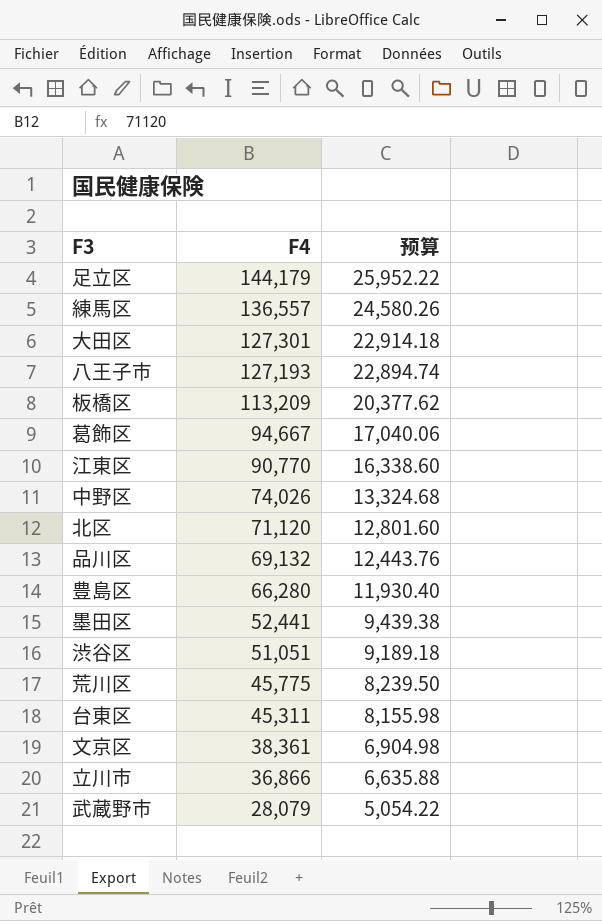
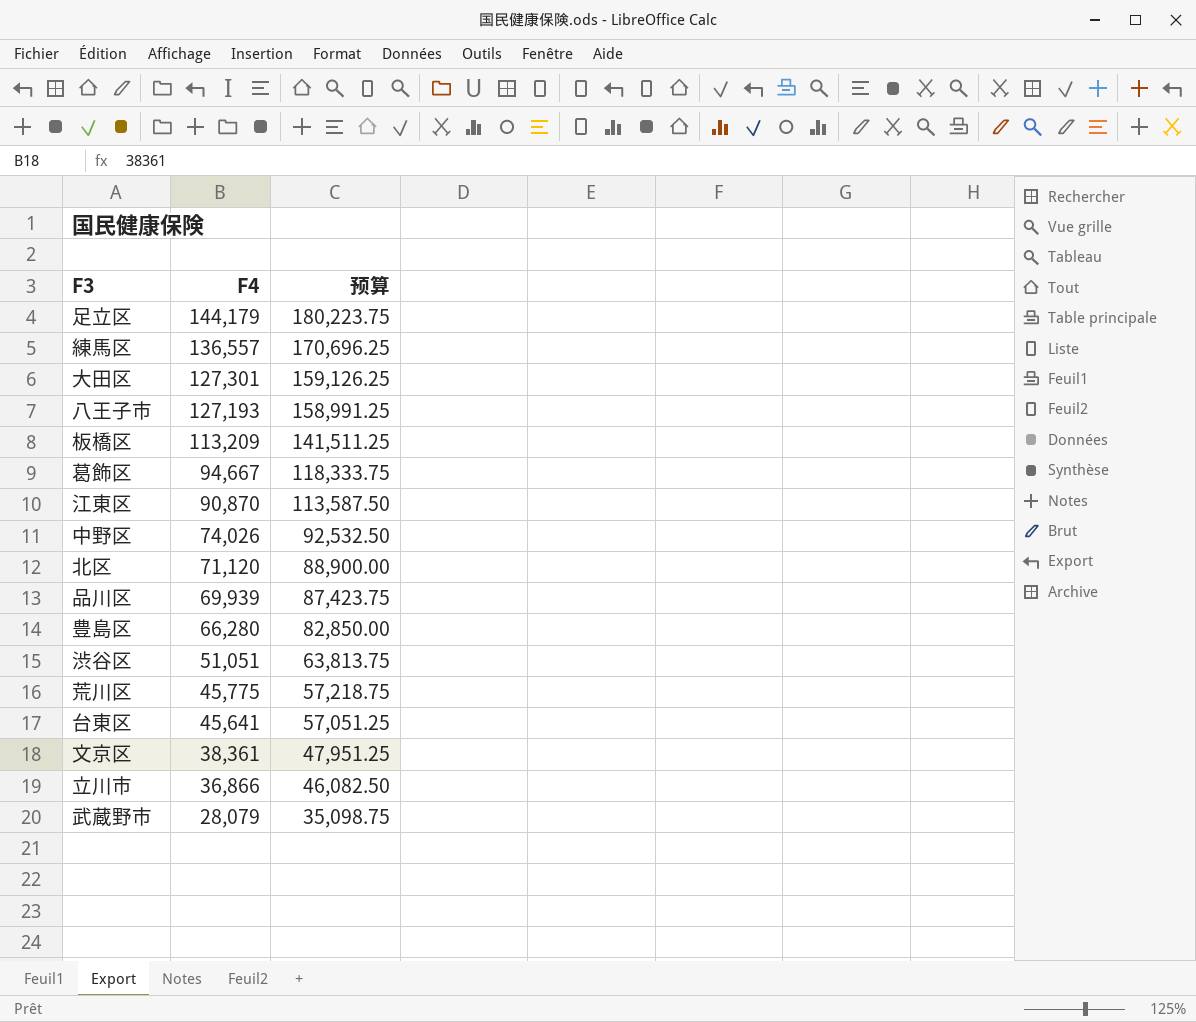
column 预算 | formula: [F4] * 0.18 -> [F4] * 1.25
row 墨田区: 52,441 | 9,439.38 -> none
江東区 | F4: 90,770 -> 90,870
品川区 | F4: 69,132 -> 69,939
台東区 | F4: 45,311 -> 45,641

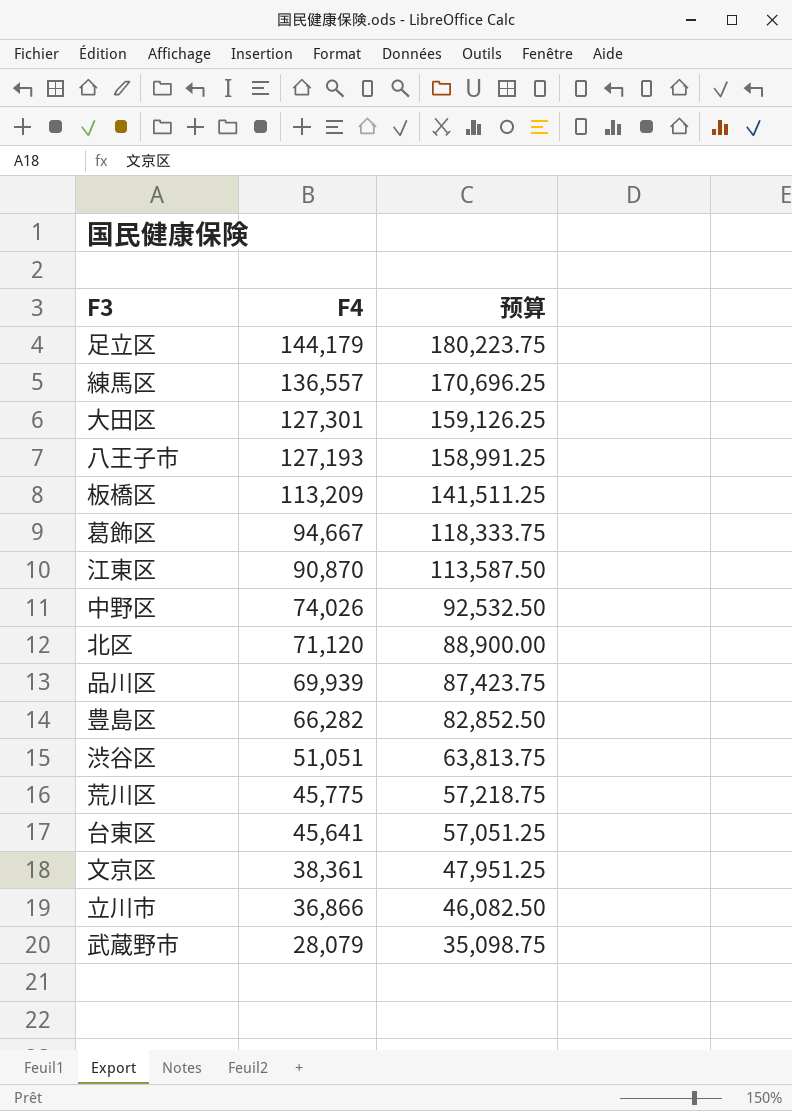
豊島区 | F4: 66,280 -> 66,282
豊島区 | 预算: 82,850.00 -> 82,852.50

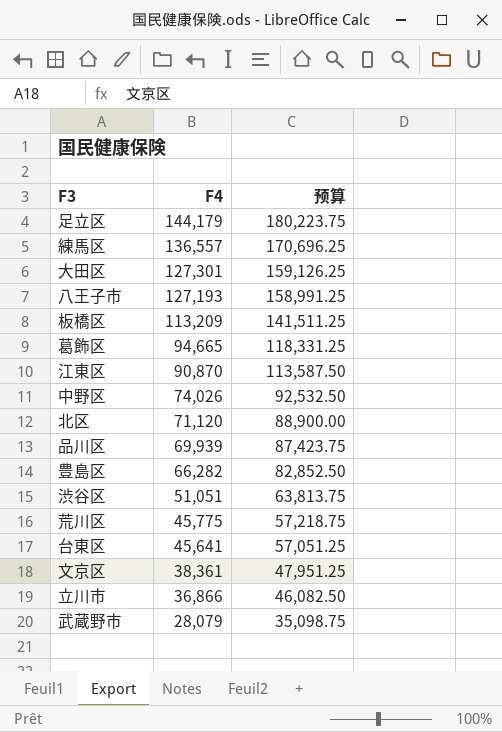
葛飾区 | F4: 94,667 -> 94,665
葛飾区 | 预算: 118,333.75 -> 118,331.25

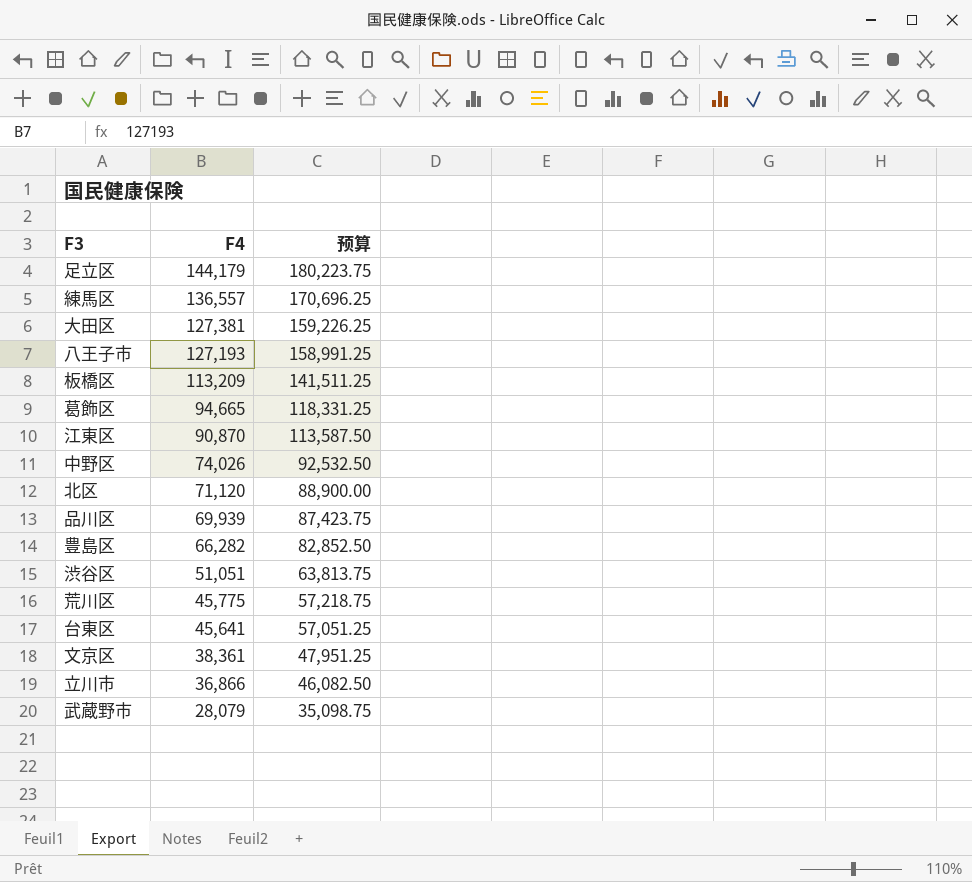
大田区 | F4: 127,301 -> 127,381
大田区 | 预算: 159,126.25 -> 159,226.25

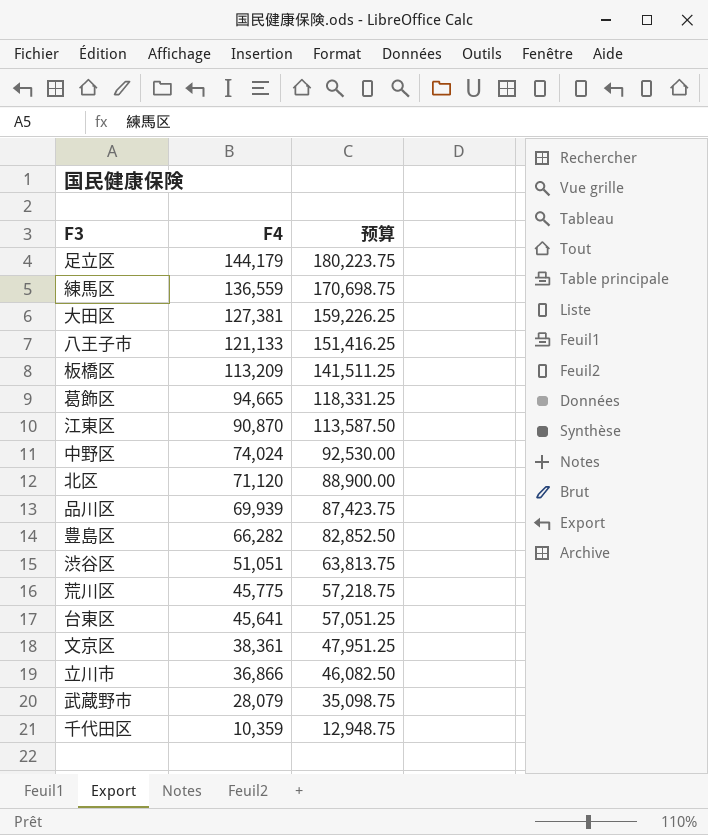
練馬区 | F4: 136,557 -> 136,559
練馬区 | 预算: 170,696.25 -> 170,698.75
八王子市 | F4: 127,193 -> 121,133
八王子市 | 预算: 158,991.25 -> 151,416.25
中野区 | F4: 74,026 -> 74,024
中野区 | 预算: 92,532.50 -> 92,530.00
row 千代田区: none -> 10,359 | 12,948.75

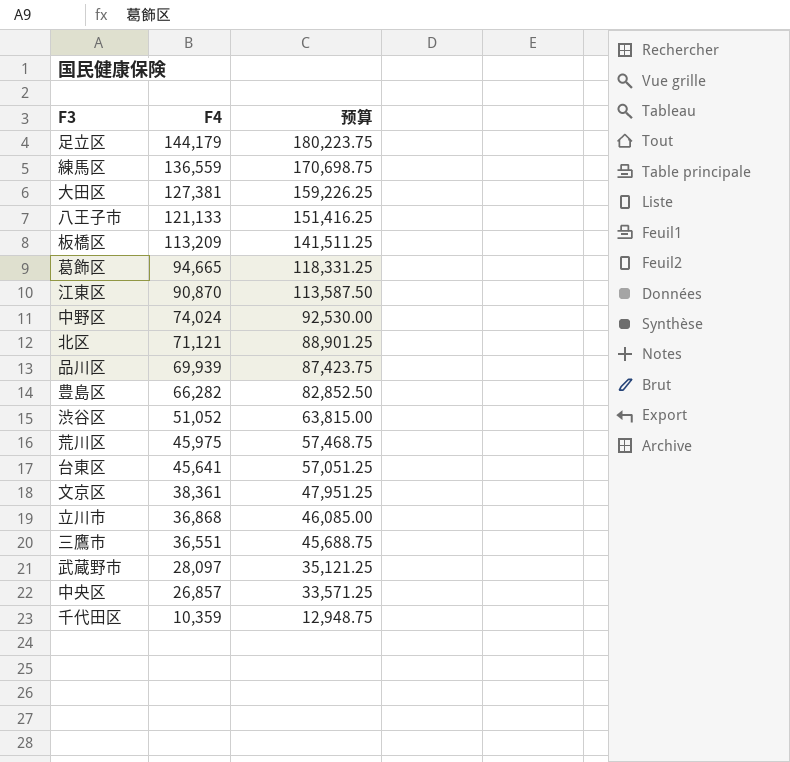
北区 | F4: 71,120 -> 71,121
北区 | 预算: 88,900.00 -> 88,901.25
渋谷区 | F4: 51,051 -> 51,052
渋谷区 | 预算: 63,813.75 -> 63,815.00
荒川区 | F4: 45,775 -> 45,975
荒川区 | 预算: 57,218.75 -> 57,468.75
立川市 | F4: 36,866 -> 36,868
立川市 | 预算: 46,082.50 -> 46,085.00
row 三鷹市: none -> 36,551 | 45,688.75
武蔵野市 | F4: 28,079 -> 28,097
武蔵野市 | 预算: 35,098.75 -> 35,121.25
row 中央区: none -> 26,857 | 33,571.25

